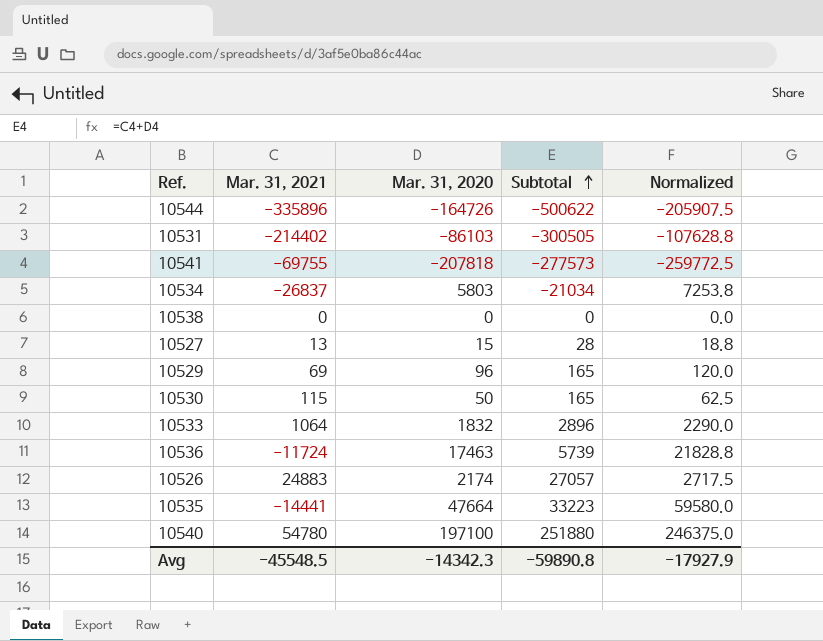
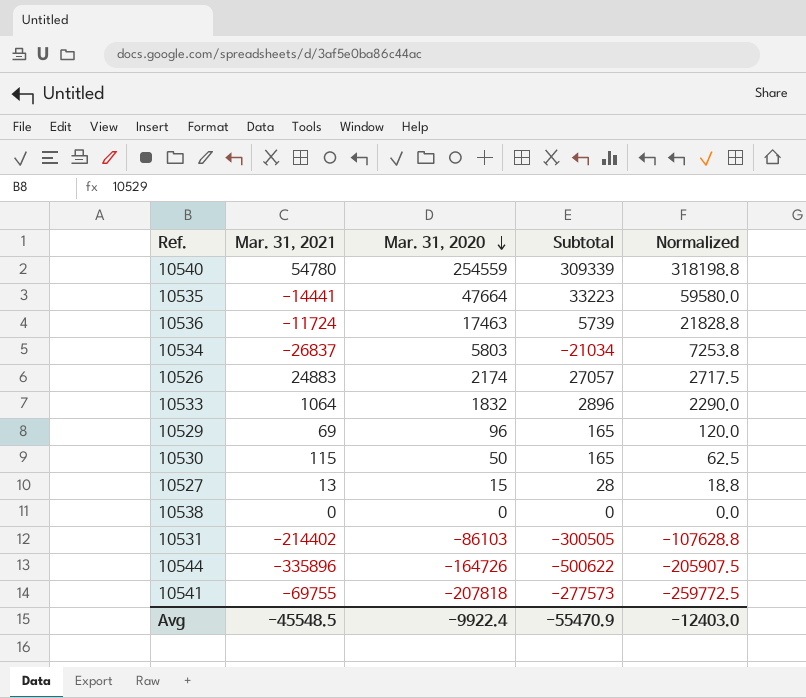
row order: Subtotal ascending -> Mar. 31, 2020 descending
10540 | Mar. 31, 2020: 197100 -> 254559
10540 | Subtotal: 251880 -> 309339
10540 | Normalized: 246375.0 -> 318198.8
Avg | Mar. 31, 2020: -14342.3 -> -9922.4
Avg | Subtotal: -59890.8 -> -55470.9
Avg | Normalized: -17927.9 -> -12403.0

